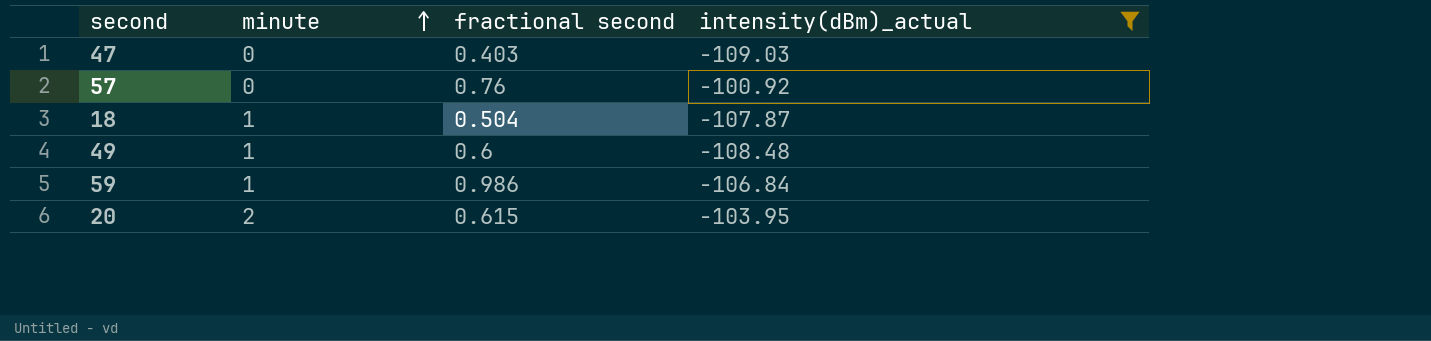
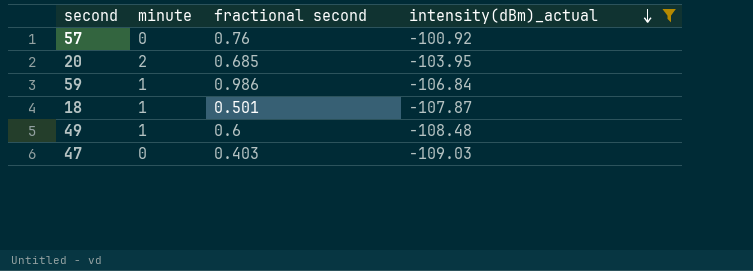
row order: minute ascending -> intensity(dBm)_actual descending
20 | fractional second: 0.615 -> 0.685
18 | fractional second: 0.504 -> 0.501

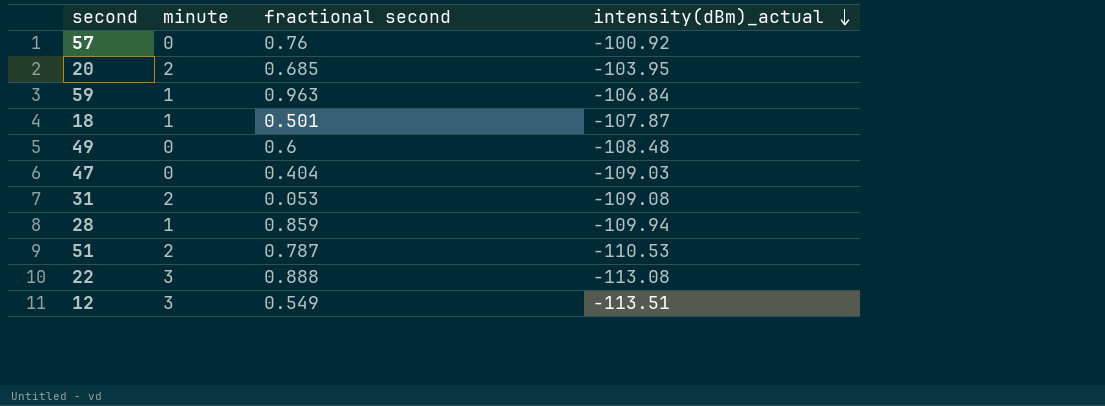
filter: intensity(dBm)_actual >= -109.03 -> none
59 | fractional second: 0.986 -> 0.963
49 | minute: 1 -> 0
47 | fractional second: 0.403 -> 0.404

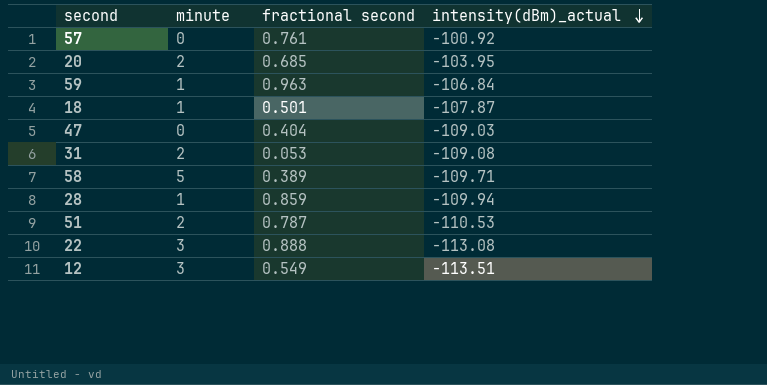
row 49: 0 | 0.6 | -108.48 -> none
57 | fractional second: 0.76 -> 0.761
row 58: none -> 5 | 0.389 | -109.71

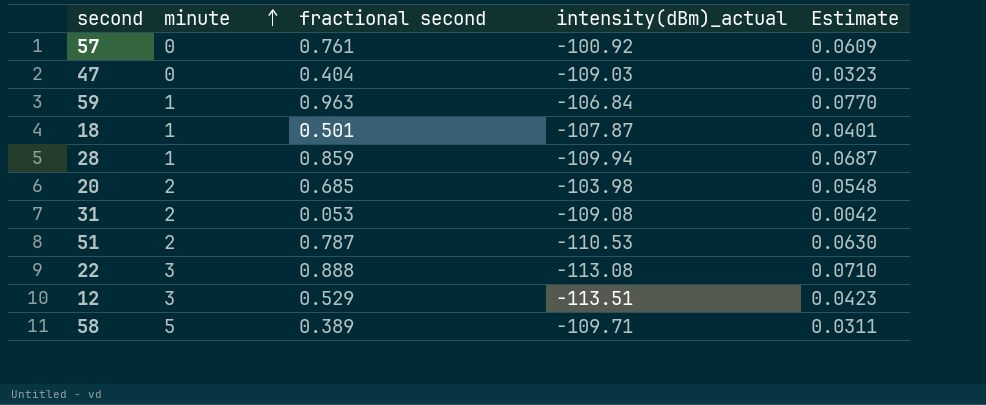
row order: intensity(dBm)_actual descending -> minute ascending
column Estimate | formula: none -> [fractional second] * 0.08
20 | intensity(dBm)_actual: -103.95 -> -103.98
12 | fractional second: 0.549 -> 0.529

